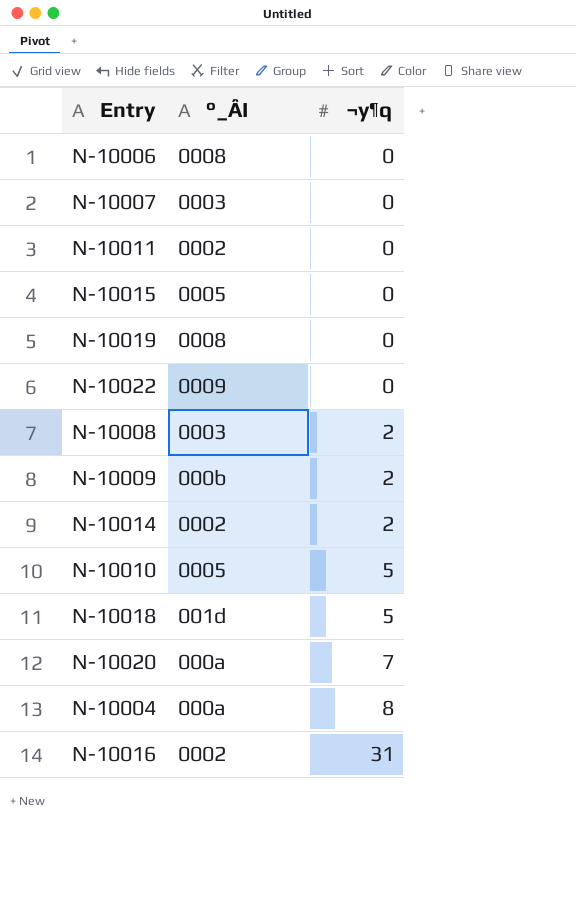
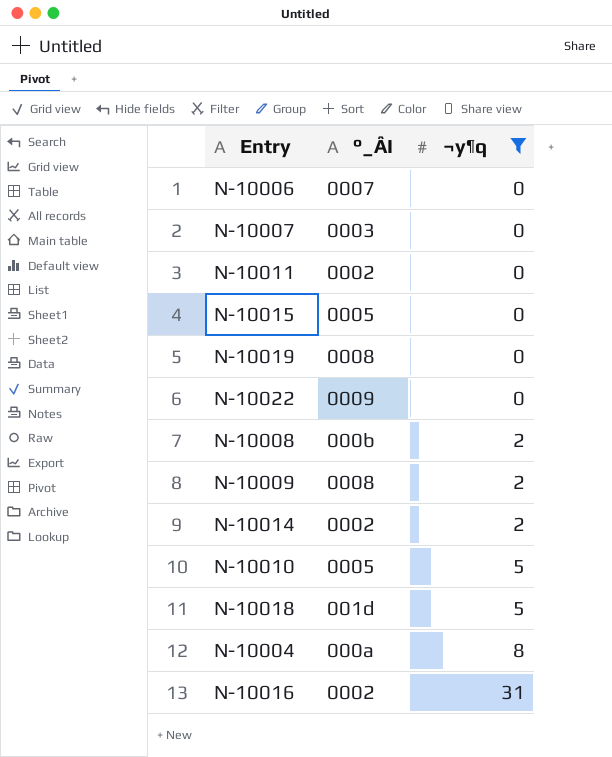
filter: none -> ¬y¶q != 7
N-10006 | °_ÂI: 0008 -> 0007
N-10008 | °_ÂI: 0003 -> 000b
N-10009 | °_ÂI: 000b -> 0008

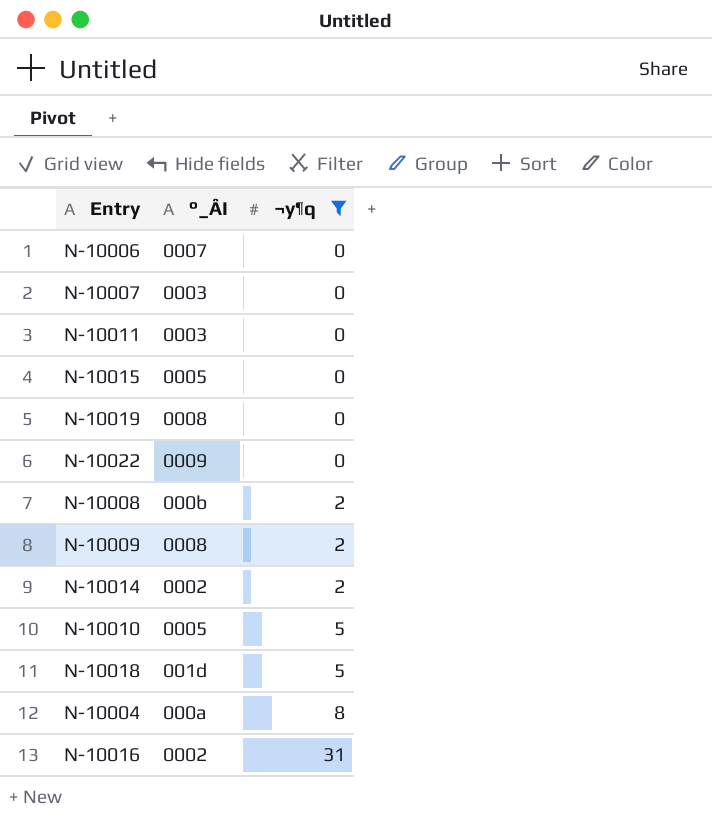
N-10011 | °_ÂI: 0002 -> 0003

